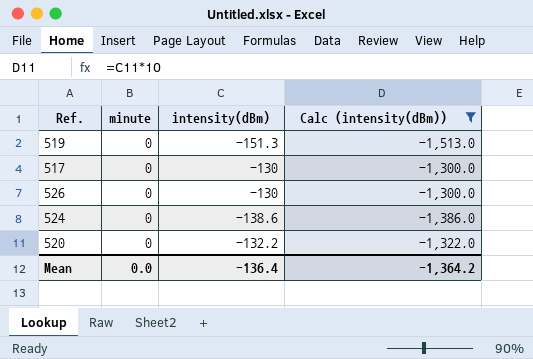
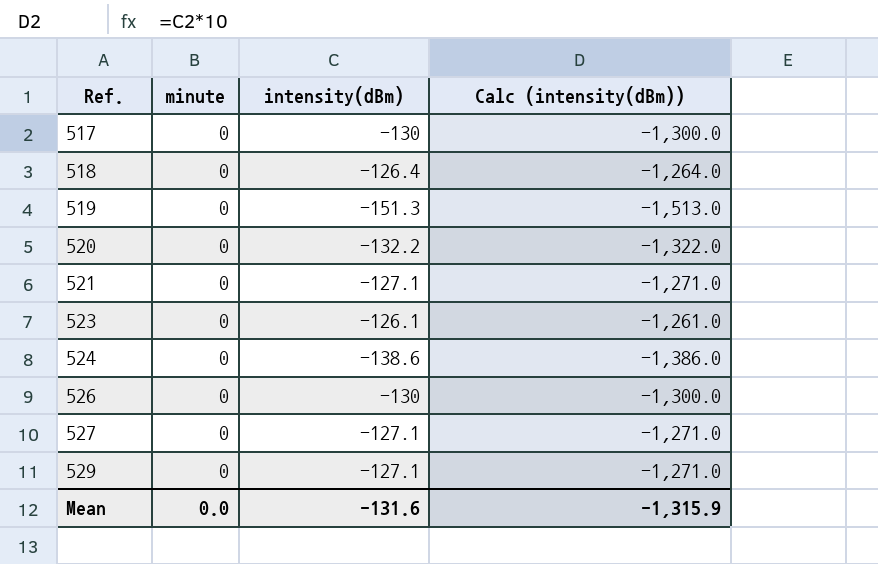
filter: Calc (intensity(dBm)) <= -1,300.0 -> none
row order: none -> Ref. ascending
Mean | intensity(dBm): -136.4 -> -131.6
Mean | Calc (intensity(dBm)): -1,364.2 -> -1,315.9

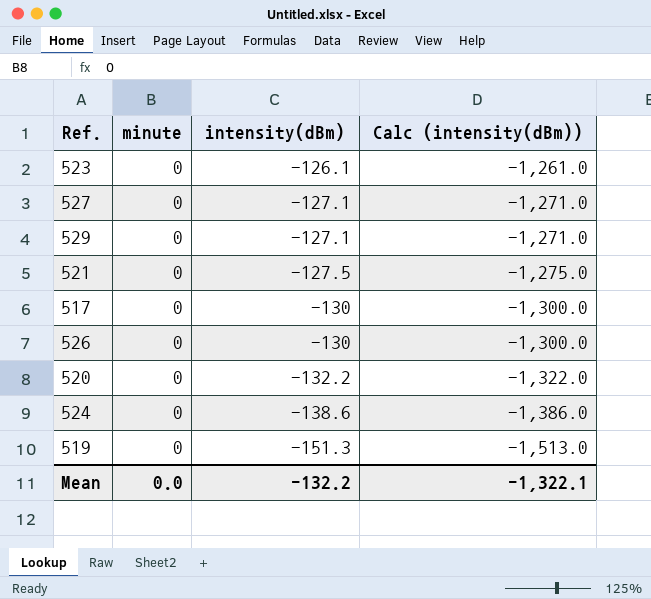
row order: Ref. ascending -> intensity(dBm) descending
row 518: 0 | -126.4 | -1,264.0 -> none
521 | intensity(dBm): -127.1 -> -127.5
521 | Calc (intensity(dBm)): -1,271.0 -> -1,275.0
Mean | intensity(dBm): -131.6 -> -132.2
Mean | Calc (intensity(dBm)): -1,315.9 -> -1,322.1

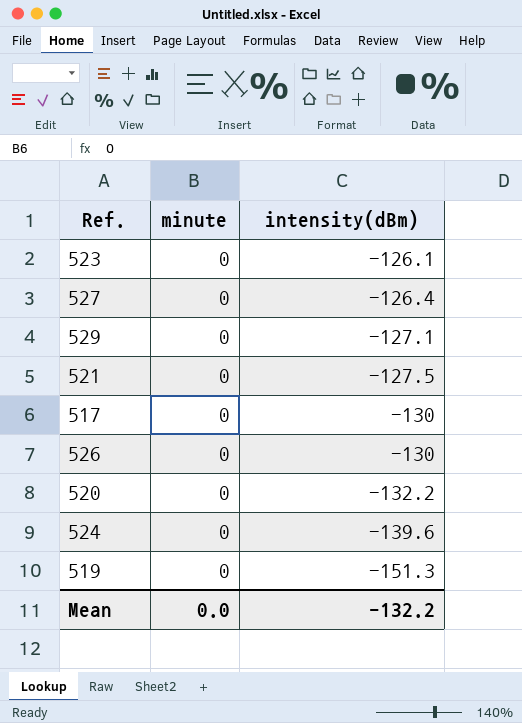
column Calc (intensity(dBm)) | formula: [intensity(dBm)] * 10 -> none
527 | intensity(dBm): -127.1 -> -126.4
524 | intensity(dBm): -138.6 -> -139.6

